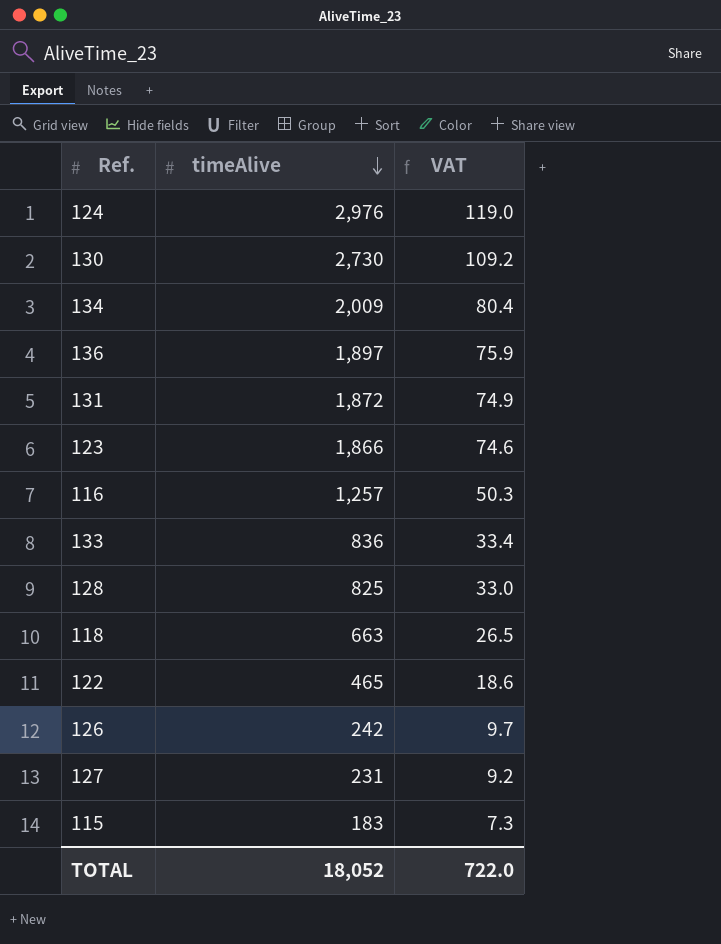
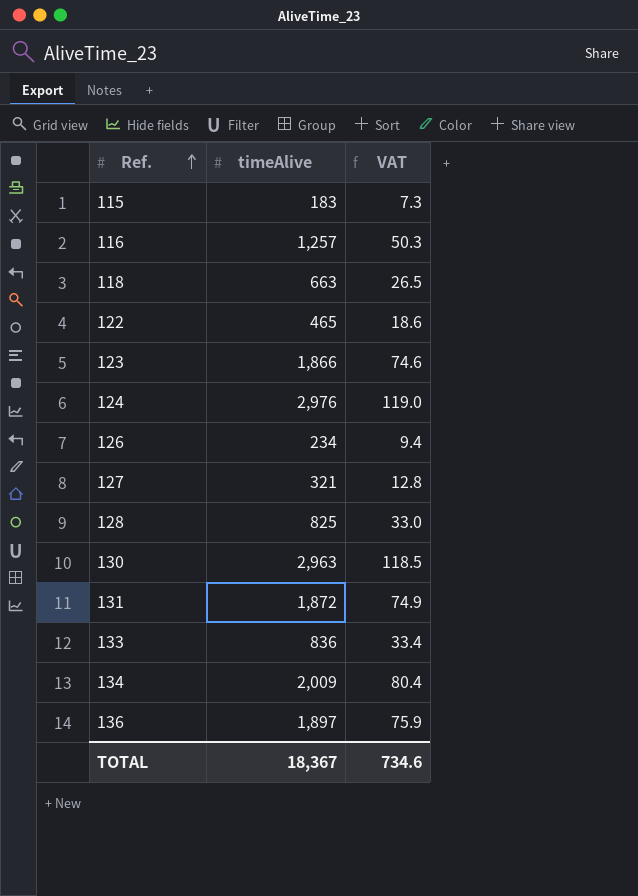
row order: timeAlive descending -> Ref. ascending
126 | timeAlive: 242 -> 234
126 | VAT: 9.7 -> 9.4
127 | timeAlive: 231 -> 321
127 | VAT: 9.2 -> 12.8
130 | timeAlive: 2,730 -> 2,963
130 | VAT: 109.2 -> 118.5
TOTAL | timeAlive: 18,052 -> 18,367
TOTAL | VAT: 722.0 -> 734.6

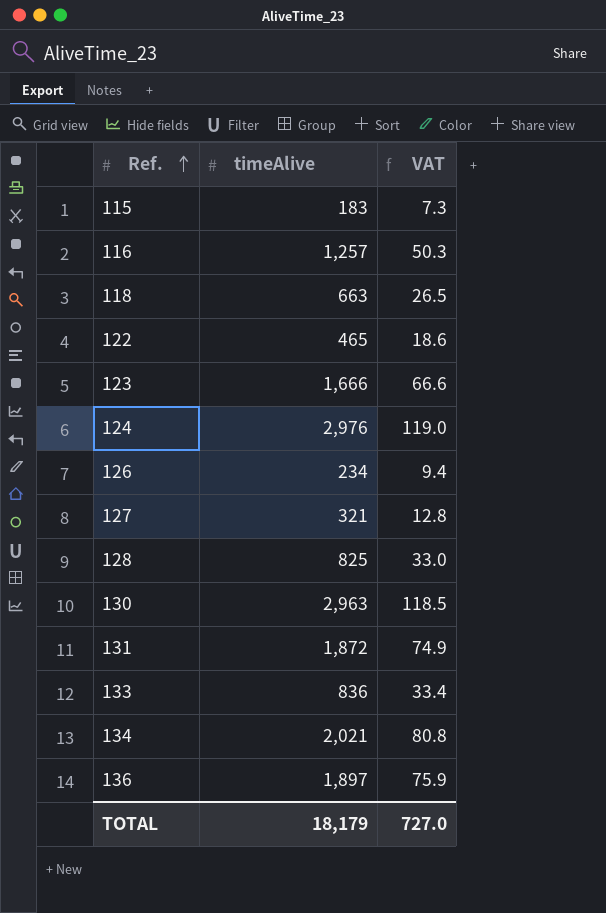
123 | timeAlive: 1,866 -> 1,666
123 | VAT: 74.6 -> 66.6
134 | timeAlive: 2,009 -> 2,021
134 | VAT: 80.4 -> 80.8
TOTAL | timeAlive: 18,367 -> 18,179
TOTAL | VAT: 734.6 -> 727.0

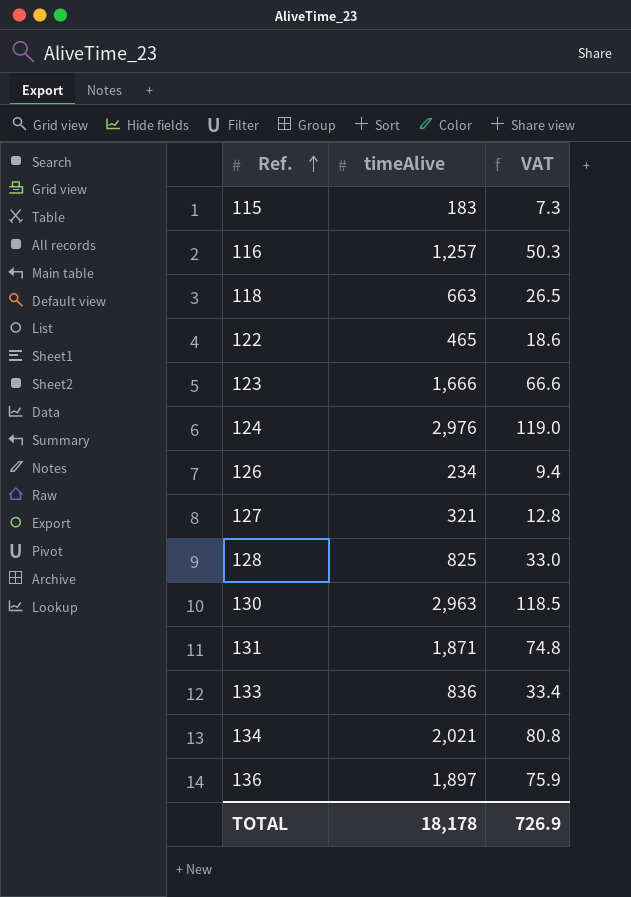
131 | timeAlive: 1,872 -> 1,871
131 | VAT: 74.9 -> 74.8
TOTAL | timeAlive: 18,179 -> 18,178
TOTAL | VAT: 727.0 -> 726.9

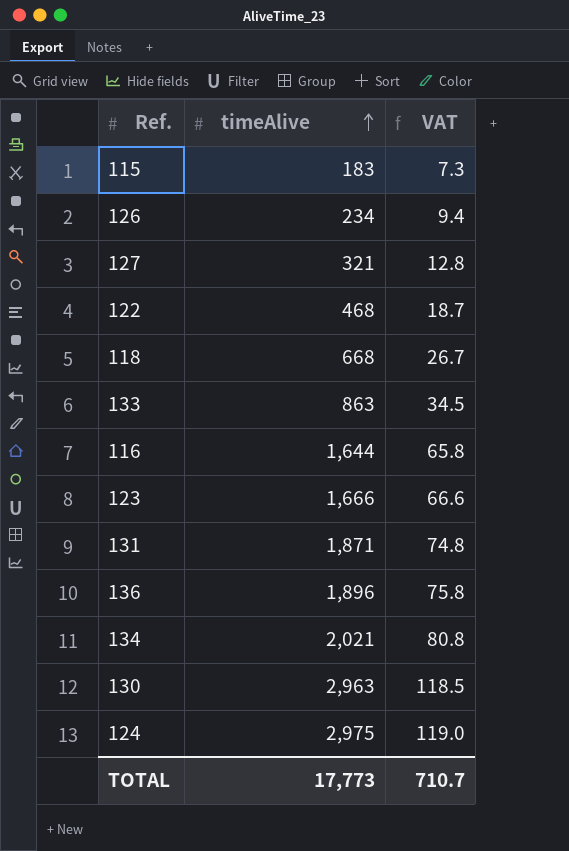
row order: Ref. ascending -> timeAlive ascending
row 128: 825 | 33.0 -> none
122 | timeAlive: 465 -> 468
122 | VAT: 18.6 -> 18.7
118 | timeAlive: 663 -> 668
118 | VAT: 26.5 -> 26.7
133 | timeAlive: 836 -> 863
133 | VAT: 33.4 -> 34.5
116 | timeAlive: 1,257 -> 1,644
116 | VAT: 50.3 -> 65.8
136 | timeAlive: 1,897 -> 1,896
136 | VAT: 75.9 -> 75.8
124 | timeAlive: 2,976 -> 2,975
TOTAL | timeAlive: 18,178 -> 17,773
TOTAL | VAT: 726.9 -> 710.7

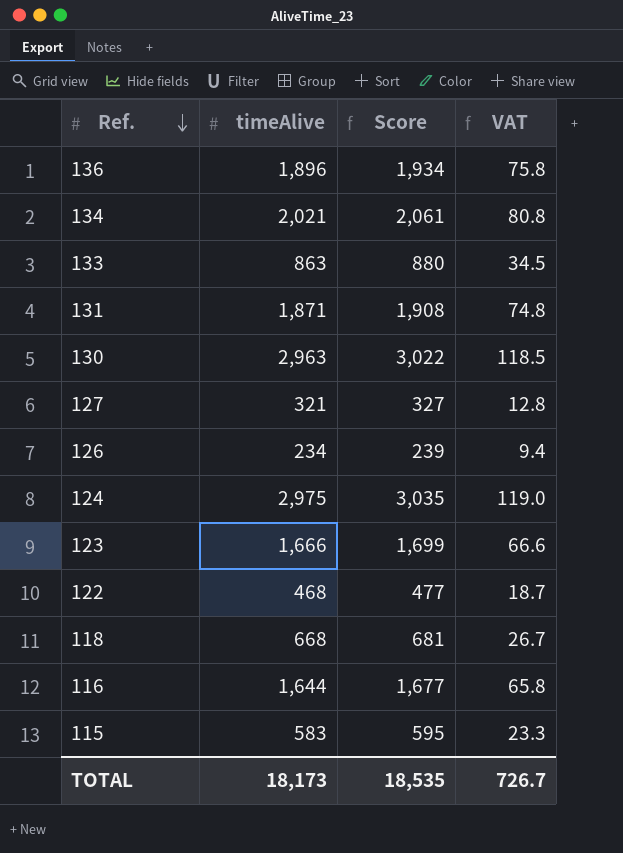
row order: timeAlive ascending -> Ref. descending
column Score | formula: none -> [timeAlive] * 1.02
115 | timeAlive: 183 -> 583
115 | VAT: 7.3 -> 23.3
TOTAL | timeAlive: 17,773 -> 18,173
TOTAL | VAT: 710.7 -> 726.7

